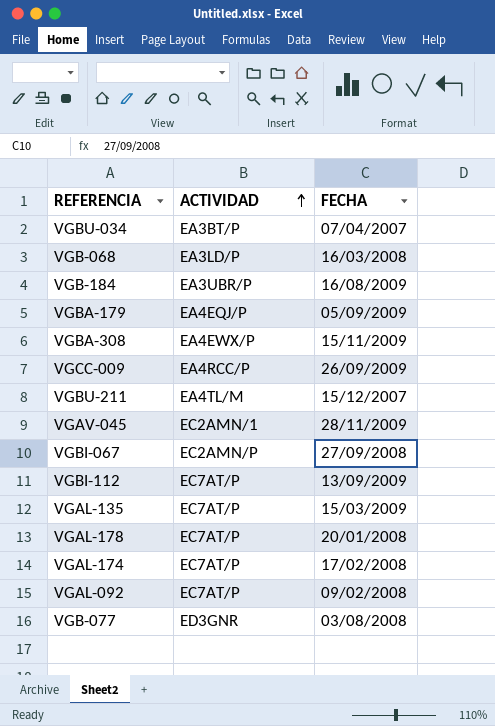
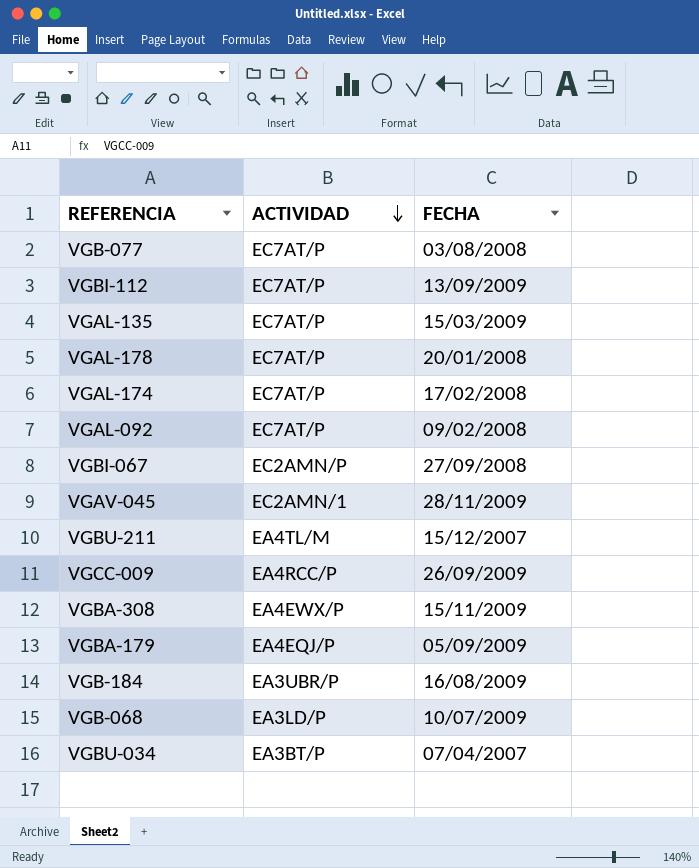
row order: ACTIVIDAD ascending -> ACTIVIDAD descending
VGB-077 | ACTIVIDAD: ED3GNR -> EC7AT/P
VGB-068 | FECHA: 16/03/2008 -> 10/07/2009

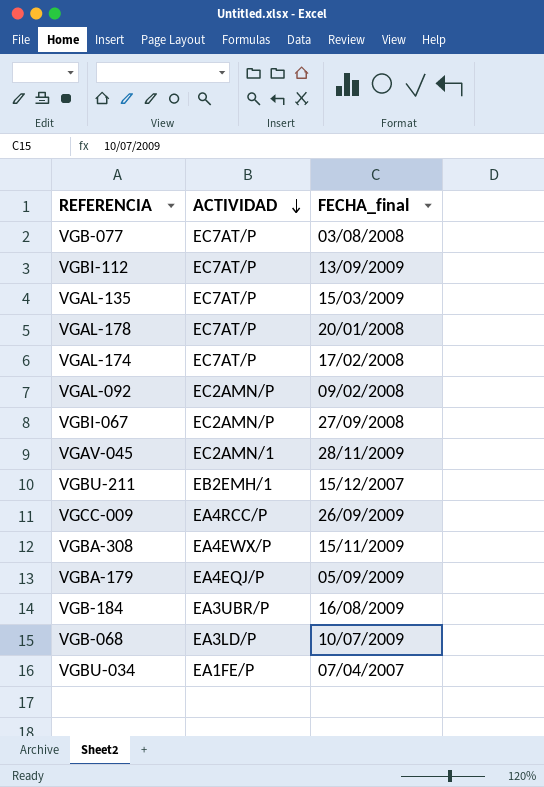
column name: FECHA -> FECHA_final
VGAL-092 | ACTIVIDAD: EC7AT/P -> EC2AMN/P
VGBU-211 | ACTIVIDAD: EA4TL/M -> EB2EMH/1
VGBU-034 | ACTIVIDAD: EA3BT/P -> EA1FE/P

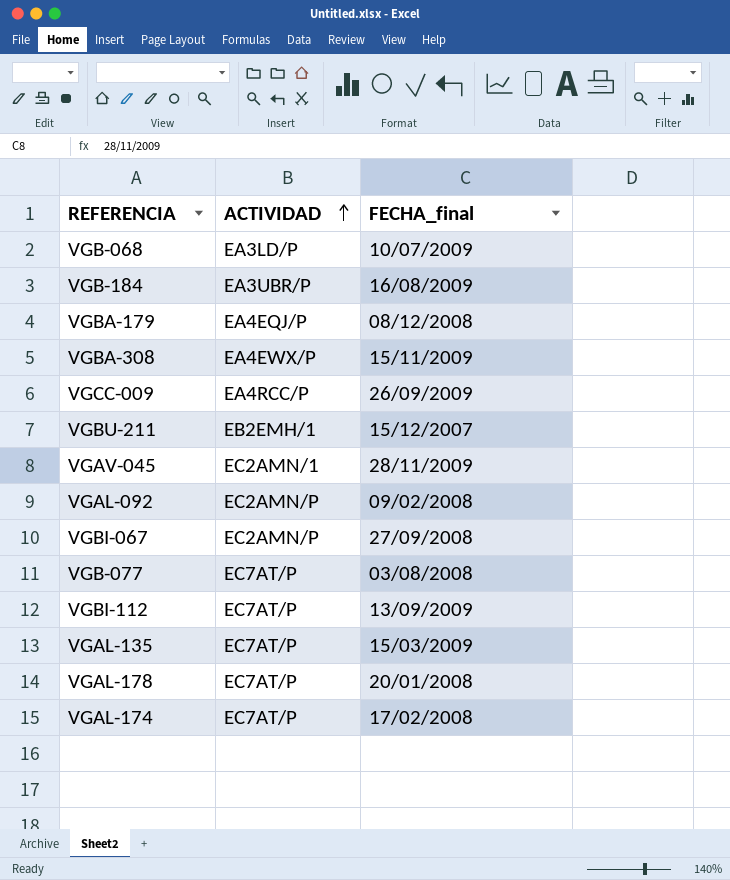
row order: ACTIVIDAD descending -> ACTIVIDAD ascending
row VGBU-034: EA1FE/P | 07/04/2007 -> none
VGBA-179 | FECHA_final: 05/09/2009 -> 08/12/2008

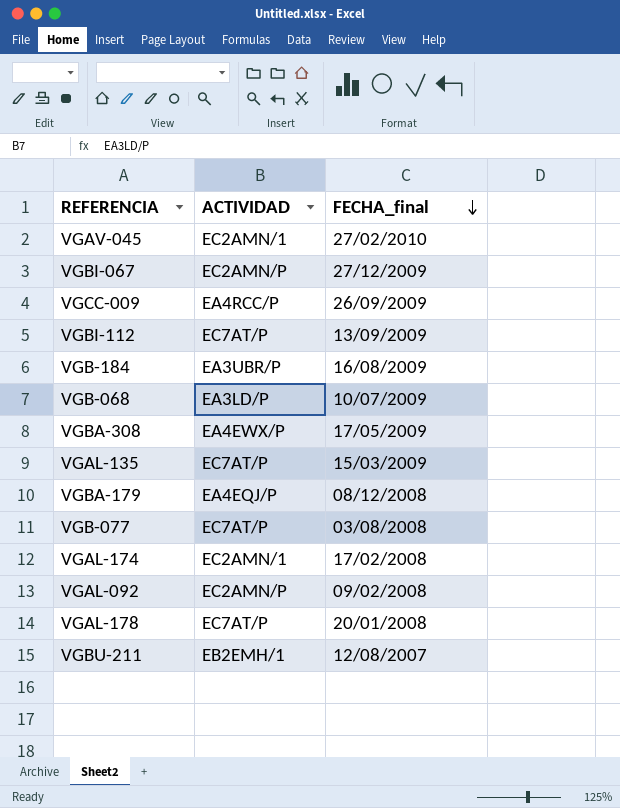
row order: ACTIVIDAD ascending -> FECHA_final descending
VGAV-045 | FECHA_final: 28/11/2009 -> 27/02/2010
VGBI-067 | FECHA_final: 27/09/2008 -> 27/12/2009
VGBA-308 | FECHA_final: 15/11/2009 -> 17/05/2009
VGAL-174 | ACTIVIDAD: EC7AT/P -> EC2AMN/1
VGBU-211 | FECHA_final: 15/12/2007 -> 12/08/2007

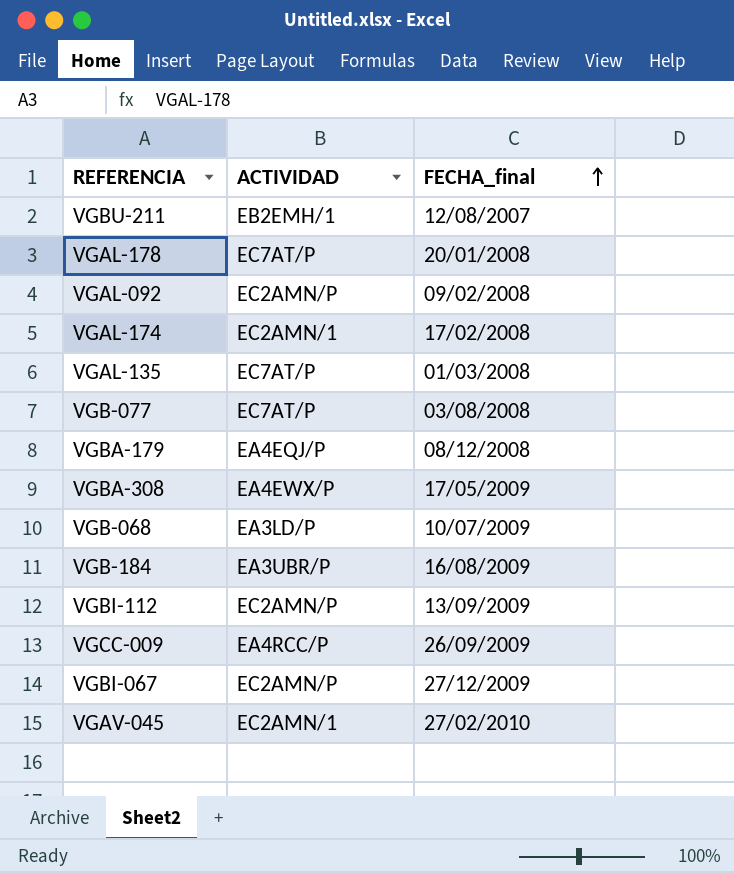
row order: FECHA_final descending -> FECHA_final ascending
VGAL-135 | FECHA_final: 15/03/2009 -> 01/03/2008
VGBI-112 | ACTIVIDAD: EC7AT/P -> EC2AMN/P

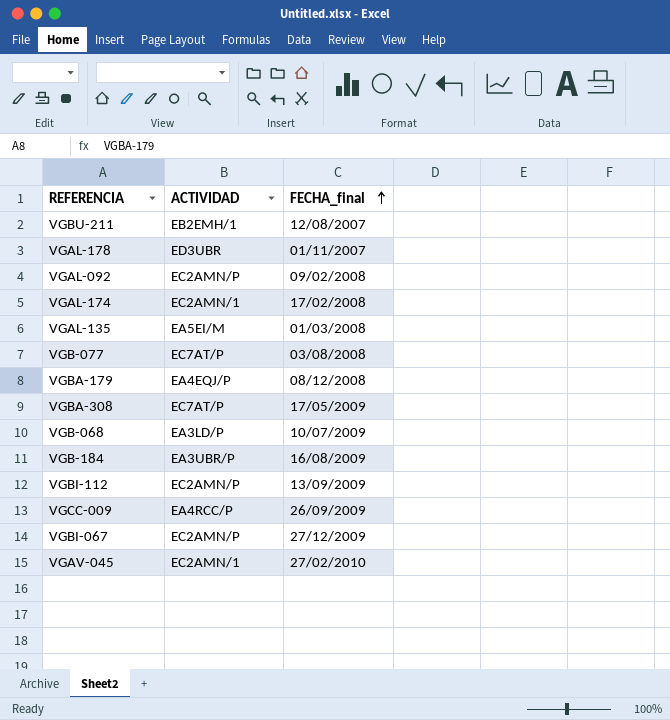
VGAL-178 | ACTIVIDAD: EC7AT/P -> ED3UBR
VGAL-178 | FECHA_final: 20/01/2008 -> 01/11/2007
VGAL-135 | ACTIVIDAD: EC7AT/P -> EA5EI/M
VGBA-308 | ACTIVIDAD: EA4EWX/P -> EC7AT/P

